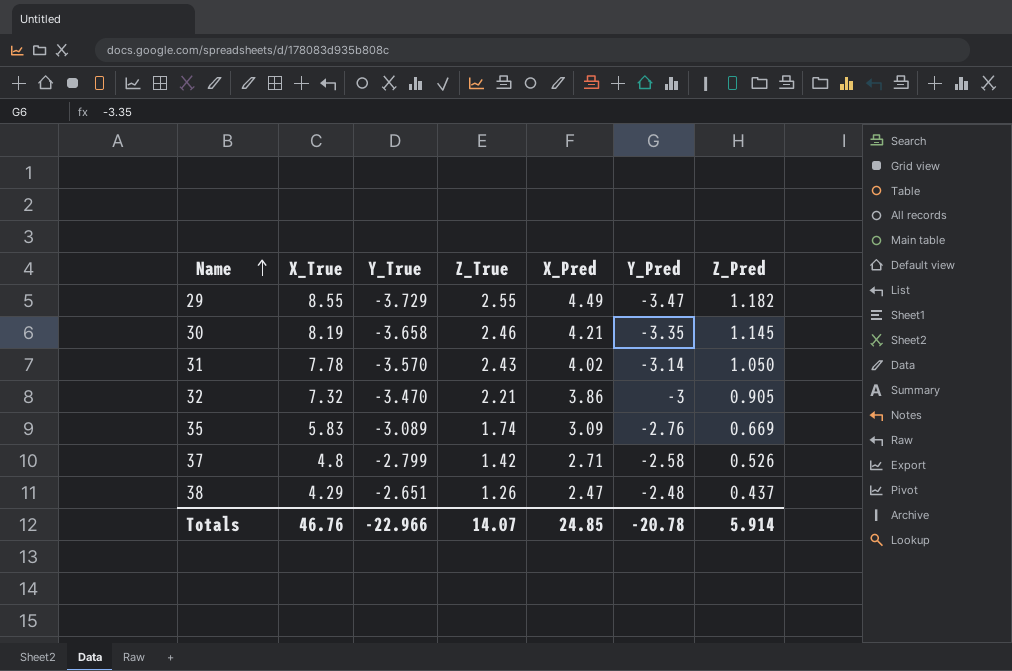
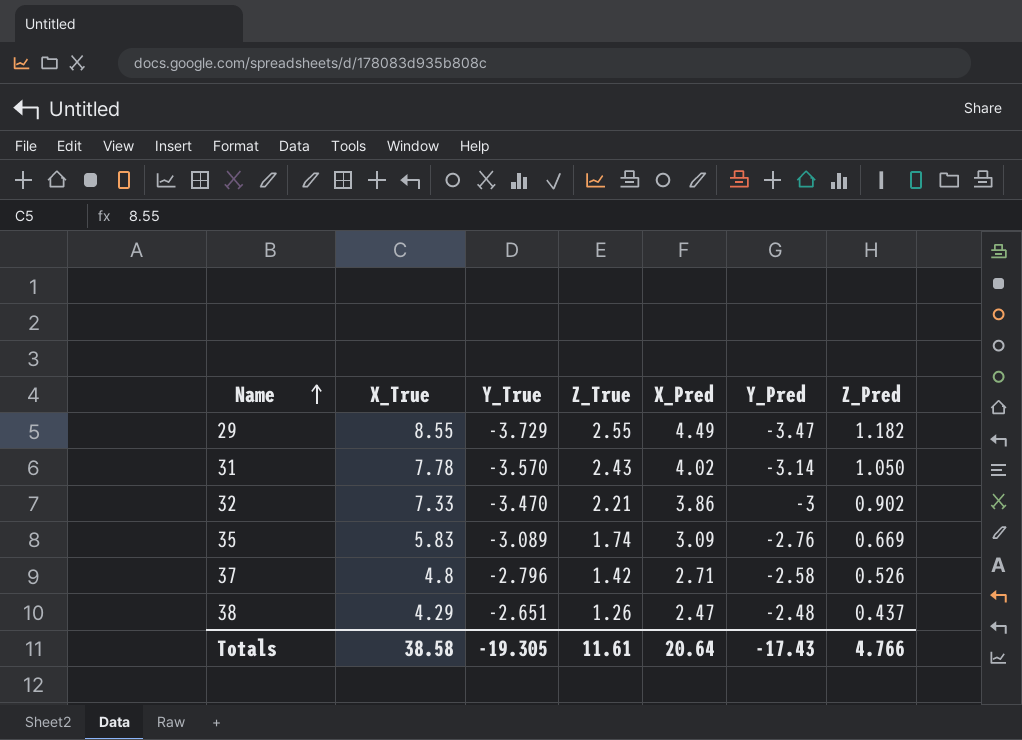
row 30: 8.19 | -3.658 | 2.46 | 4.21 | -3.35 | 1.145 -> none
32 | X_True: 7.32 -> 7.33
32 | Z_Pred: 0.905 -> 0.902
37 | Y_True: -2.799 -> -2.796
Totals | X_True: 46.76 -> 38.58
Totals | Y_True: -22.966 -> -19.305
Totals | Z_True: 14.07 -> 11.61
Totals | X_Pred: 24.85 -> 20.64
Totals | Y_Pred: -20.78 -> -17.43
Totals | Z_Pred: 5.914 -> 4.766

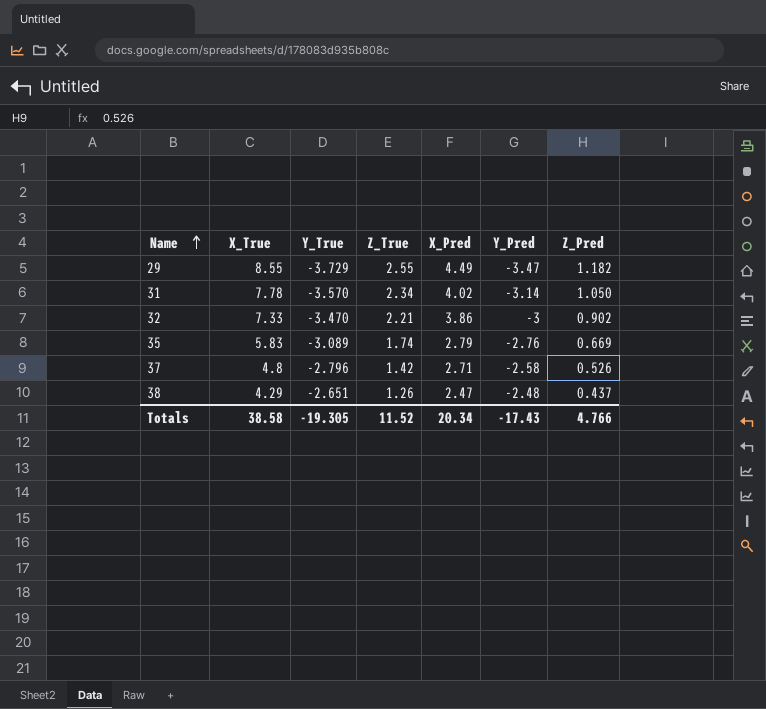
31 | Z_True: 2.43 -> 2.34
35 | X_Pred: 3.09 -> 2.79
Totals | Z_True: 11.61 -> 11.52
Totals | X_Pred: 20.64 -> 20.34

